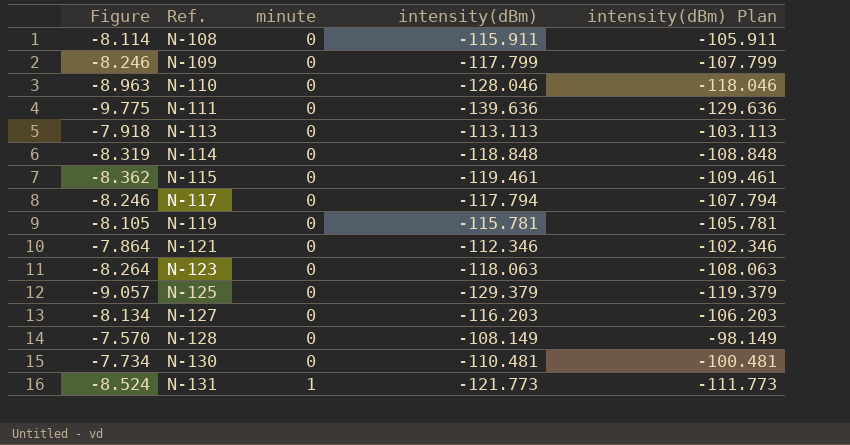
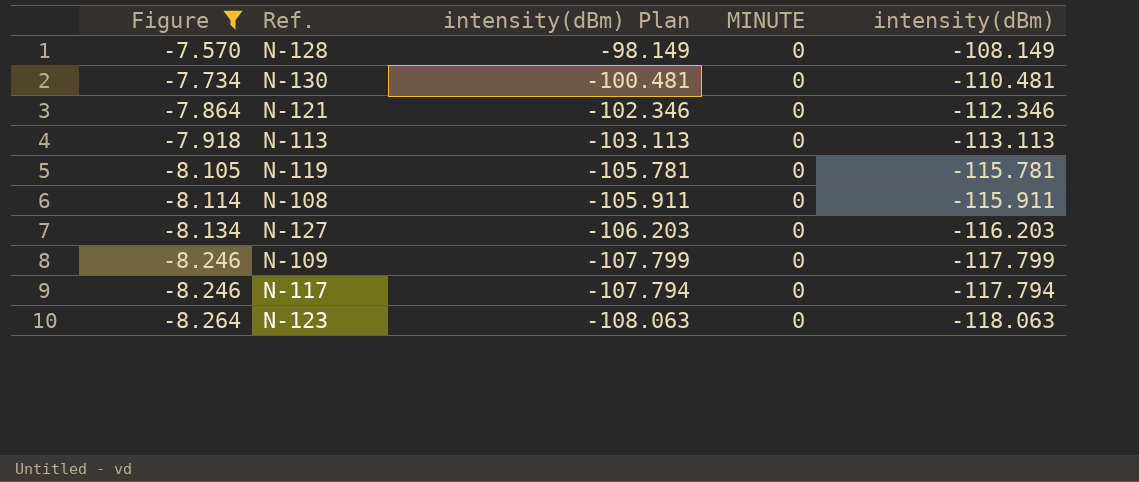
filter: none -> Figure >= -8.264
row order: Ref. ascending -> Figure descending
column intensity(dBm) Plan | position: 5 -> 3
column name: minute -> MINUTE

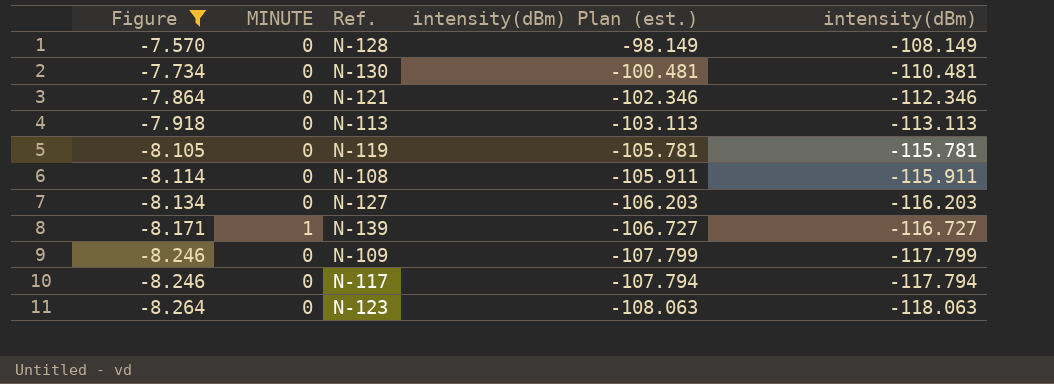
column MINUTE | position: 4 -> 2
column name: intensity(dBm) Plan -> intensity(dBm) Plan (est.)
row N-139: none -> -8.171 | 1 | -106.727 | -116.727

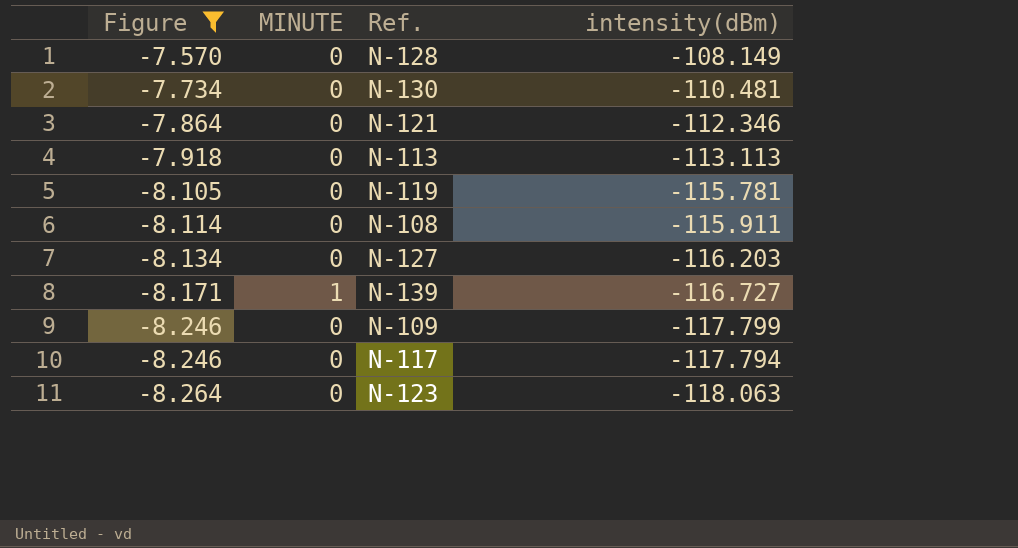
column intensity(dBm) Plan (est.) | formula: [intensity(dBm)] + 10 -> none

